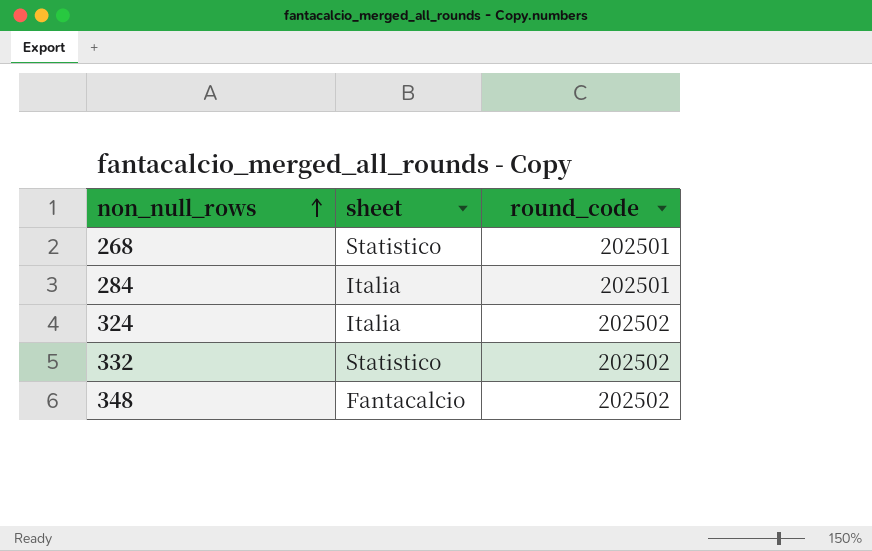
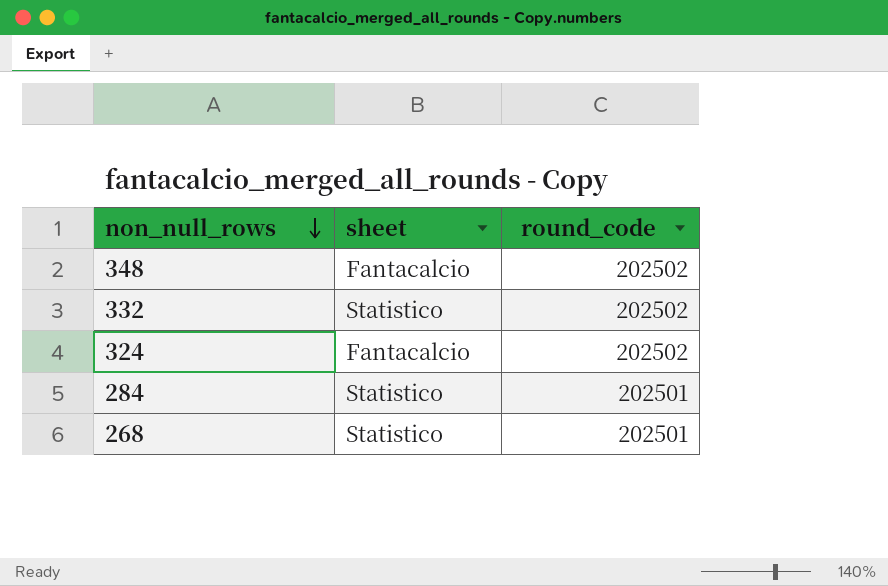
row order: non_null_rows ascending -> non_null_rows descending
324 | sheet: Italia -> Fantacalcio
284 | sheet: Italia -> Statistico

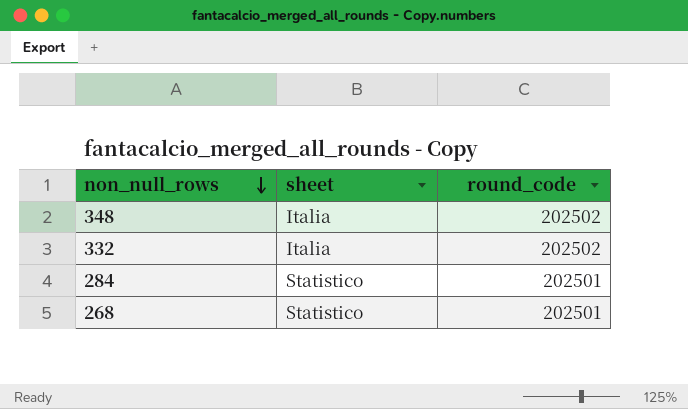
row 324: Fantacalcio | 202502 -> none
348 | sheet: Fantacalcio -> Italia
332 | sheet: Statistico -> Italia

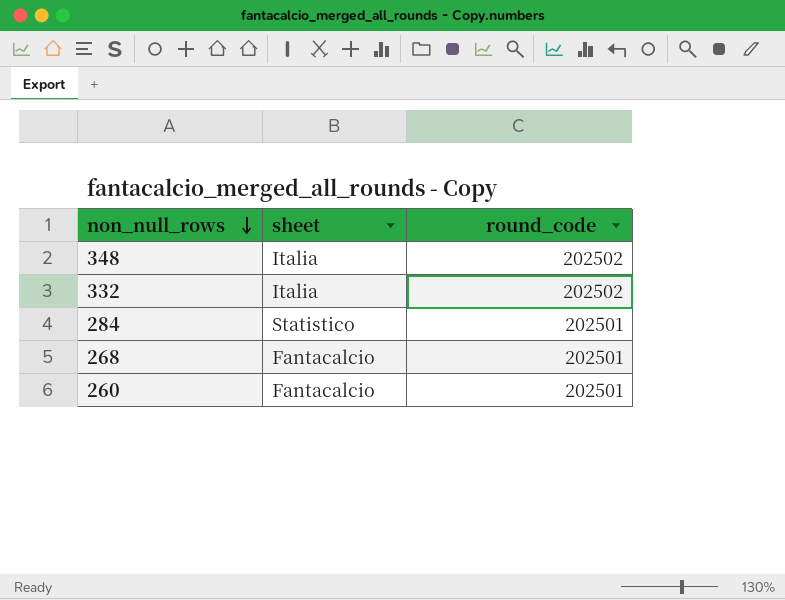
268 | sheet: Statistico -> Fantacalcio
row 260: none -> Fantacalcio | 202501

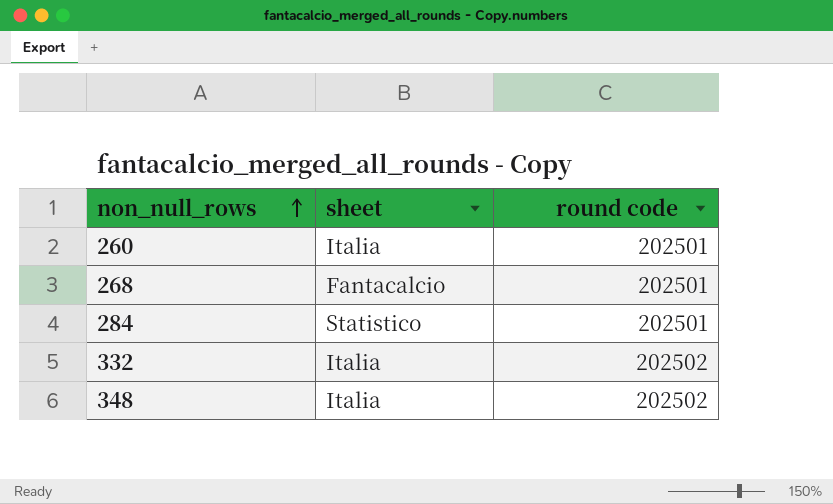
row order: non_null_rows descending -> non_null_rows ascending
column name: round_code -> round code
260 | sheet: Fantacalcio -> Italia

